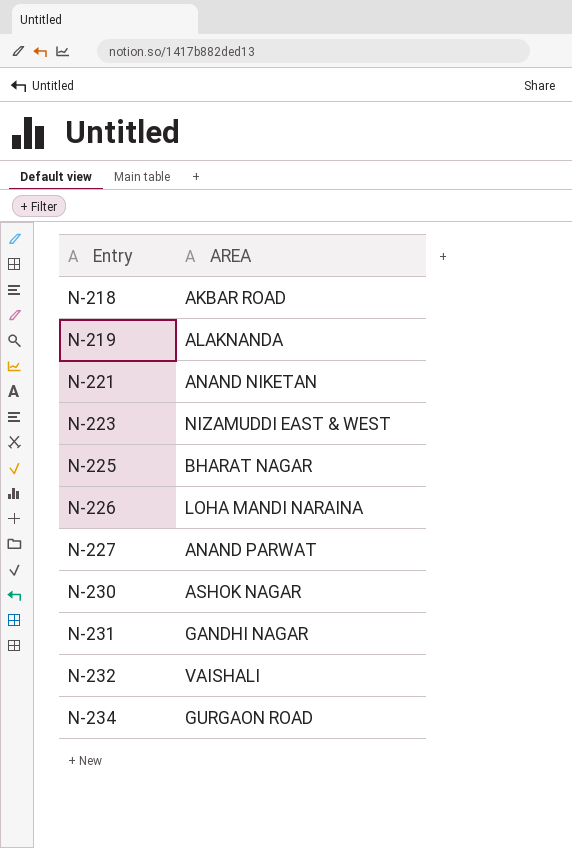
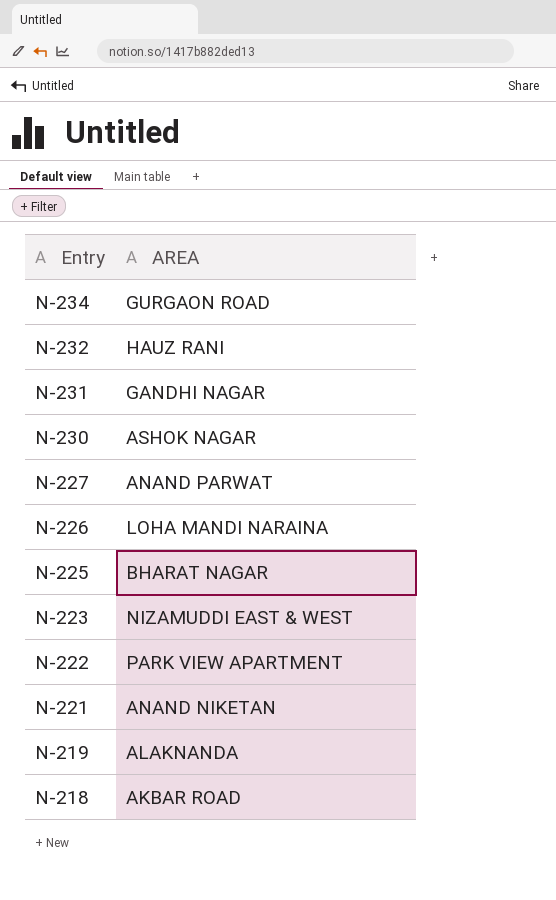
row order: Entry ascending -> Entry descending
N-232 | AREA: VAISHALI -> HAUZ RANI
row N-222: none -> PARK VIEW APARTMENT

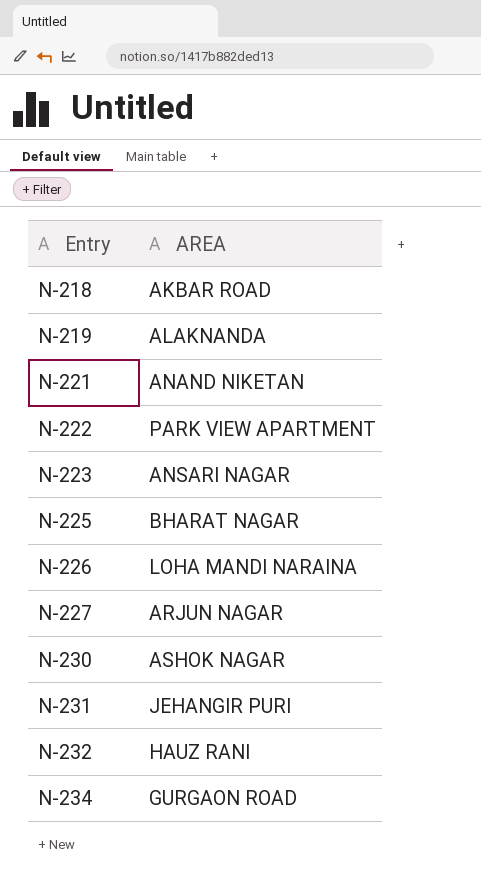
row order: Entry descending -> Entry ascending
N-223 | AREA: NIZAMUDDI EAST & WEST -> ANSARI NAGAR
N-227 | AREA: ANAND PARWAT -> ARJUN NAGAR
N-231 | AREA: GANDHI NAGAR -> JEHANGIR PURI

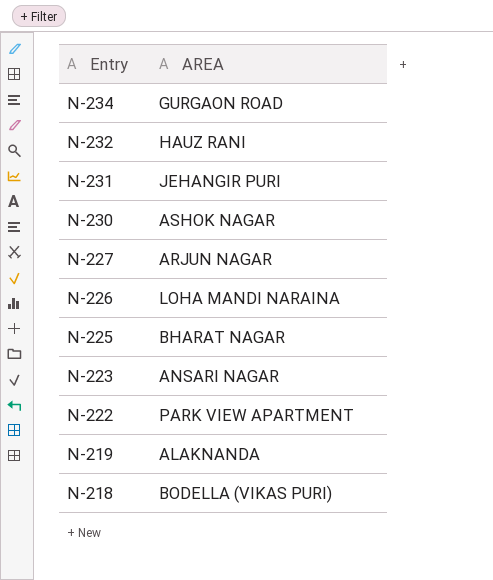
row order: Entry ascending -> Entry descending
row N-221: ANAND NIKETAN -> none
N-218 | AREA: AKBAR ROAD -> BODELLA (VIKAS PURI)

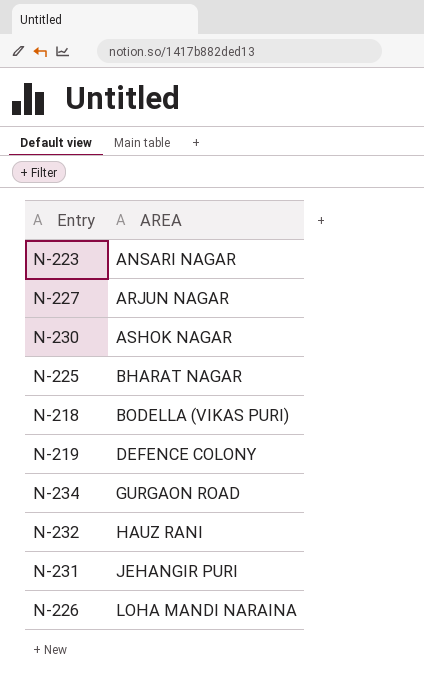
row order: Entry descending -> AREA ascending
row N-222: PARK VIEW APARTMENT -> none
N-219 | AREA: ALAKNANDA -> DEFENCE COLONY

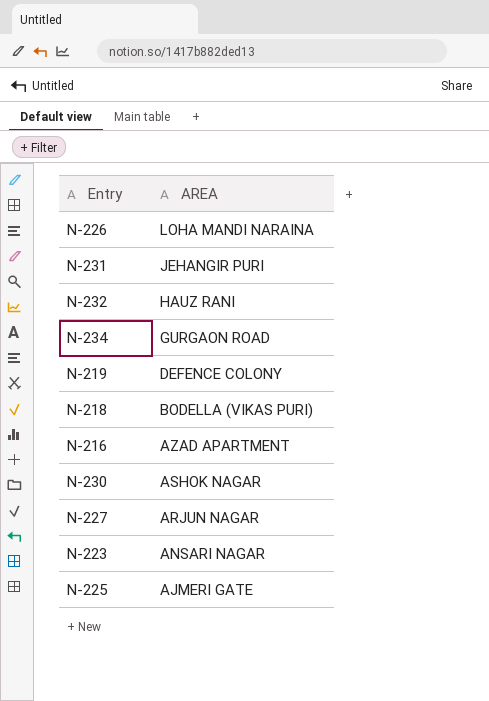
row order: AREA ascending -> AREA descending
row N-216: none -> AZAD APARTMENT
N-225 | AREA: BHARAT NAGAR -> AJMERI GATE

